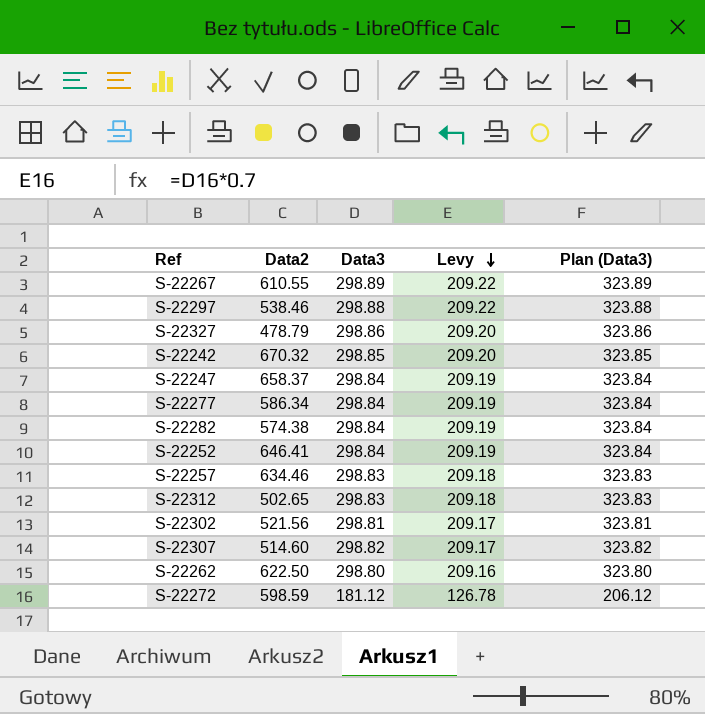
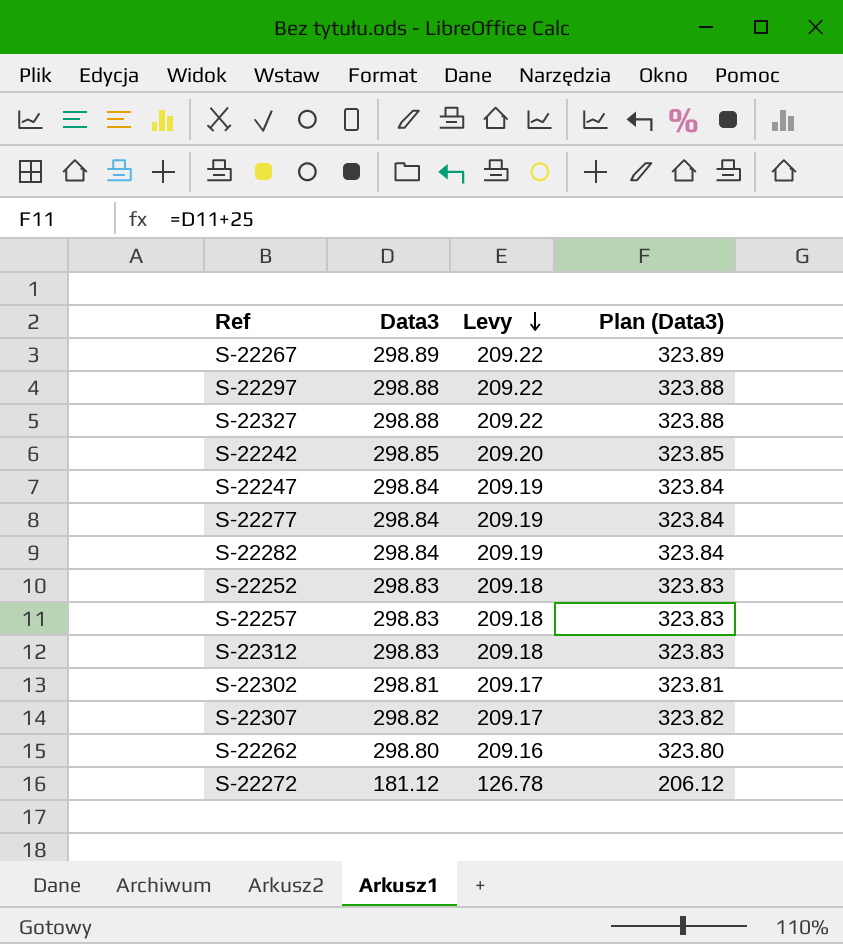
column Data2 | position: 2 -> none
S-22327 | Data3: 298.86 -> 298.88
S-22327 | Levy: 209.20 -> 209.22
S-22327 | Plan (Data3): 323.86 -> 323.88
S-22252 | Data3: 298.84 -> 298.83
S-22252 | Levy: 209.19 -> 209.18
S-22252 | Plan (Data3): 323.84 -> 323.83

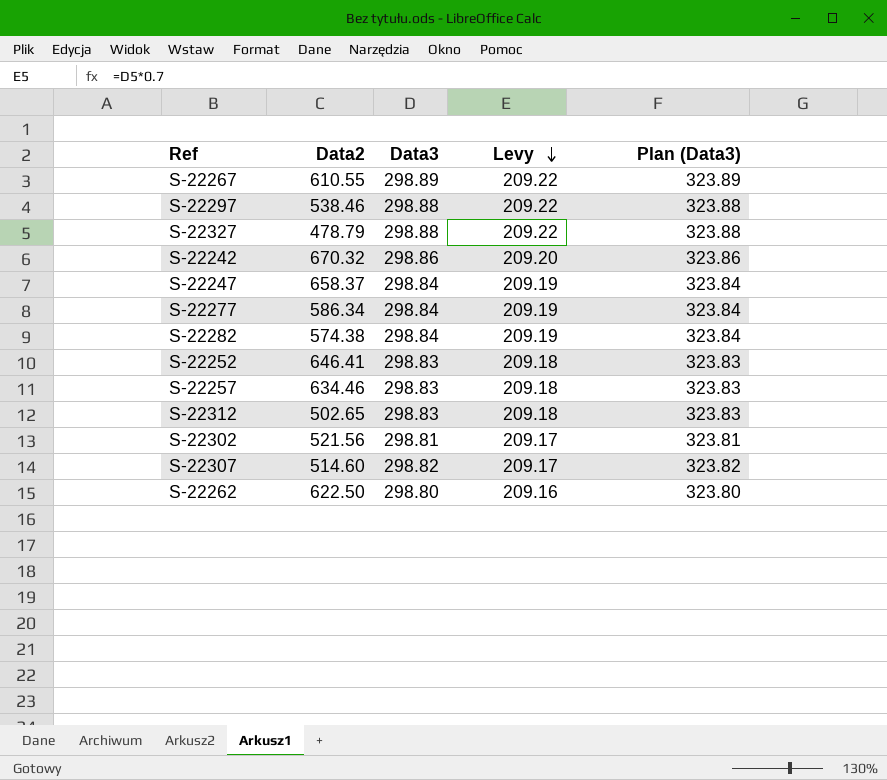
column Data2 | position: none -> 2
row S-22272: 181.12 | 126.78 | 206.12 -> none
S-22242 | Data3: 298.85 -> 298.86
S-22242 | Plan (Data3): 323.85 -> 323.86

